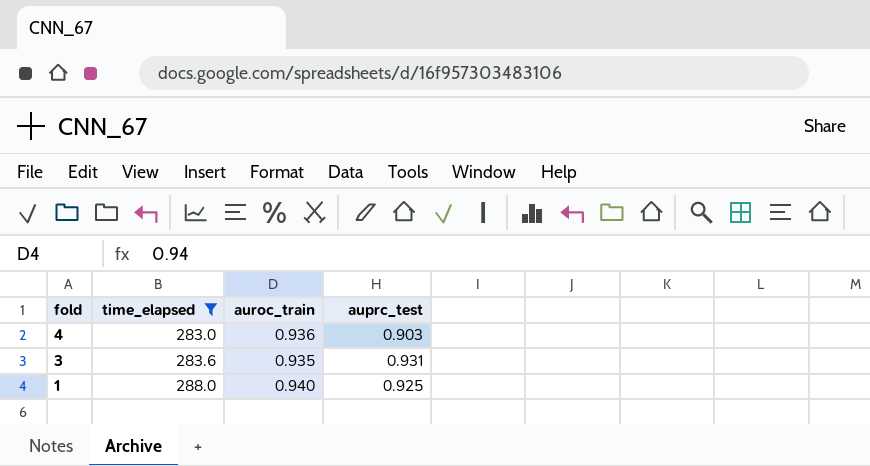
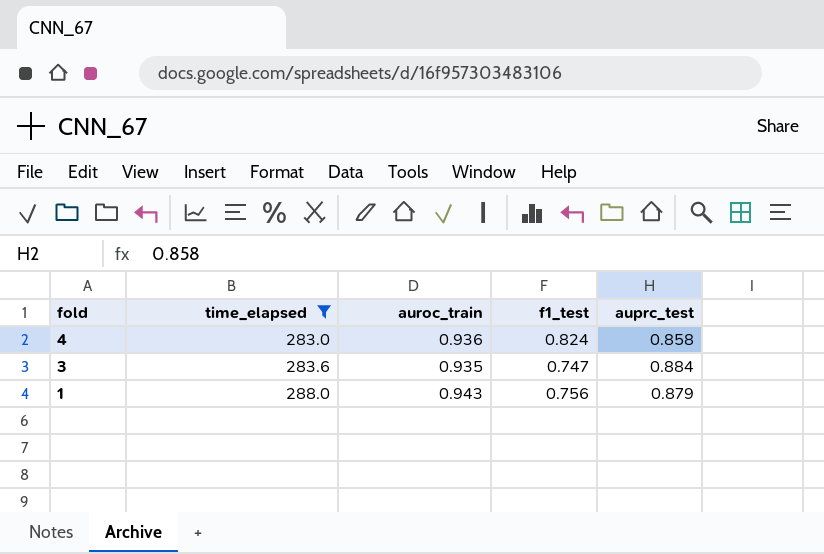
column f1_test | position: none -> 4
4 | auprc_test: 0.903 -> 0.858
3 | auprc_test: 0.931 -> 0.884
1 | auroc_train: 0.940 -> 0.943
1 | auprc_test: 0.925 -> 0.879

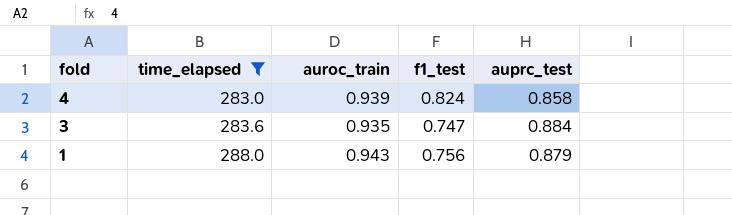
4 | auroc_train: 0.936 -> 0.939

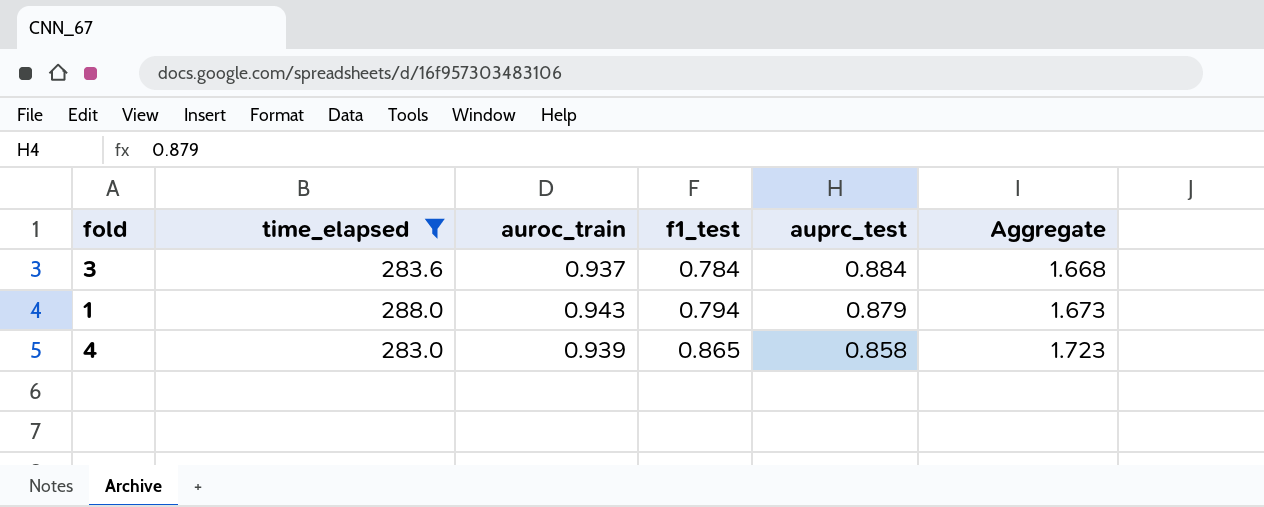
row order: fold descending -> f1_test ascending
column Aggregate | formula: none -> [f1_test] + [auprc_test]
3 | auroc_train: 0.935 -> 0.937
3 | f1_test: 0.747 -> 0.784
1 | f1_test: 0.756 -> 0.794
4 | f1_test: 0.824 -> 0.865

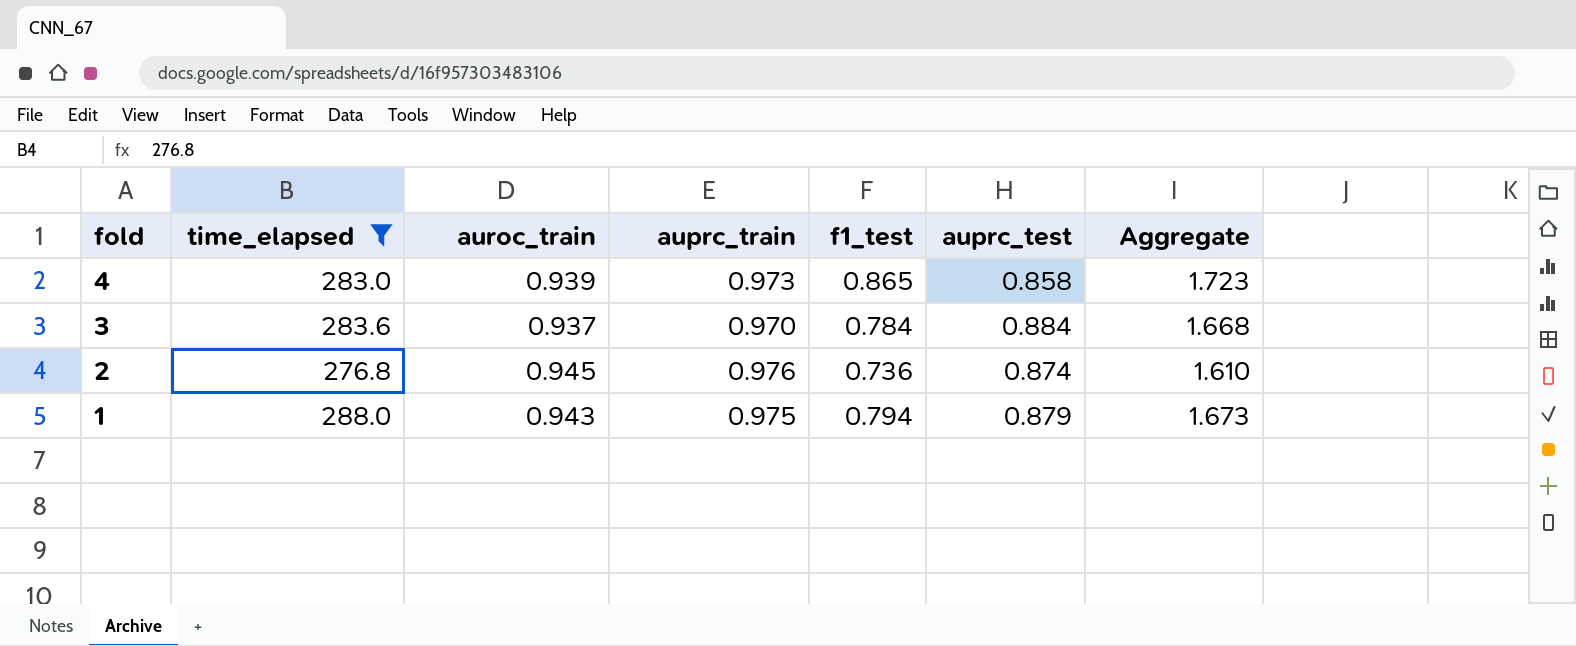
row order: f1_test ascending -> fold descending
column auprc_train | position: none -> 4
row 2: none -> 276.8 | 0.945 | 0.976 | 0.736 | 0.874 | 1.610

